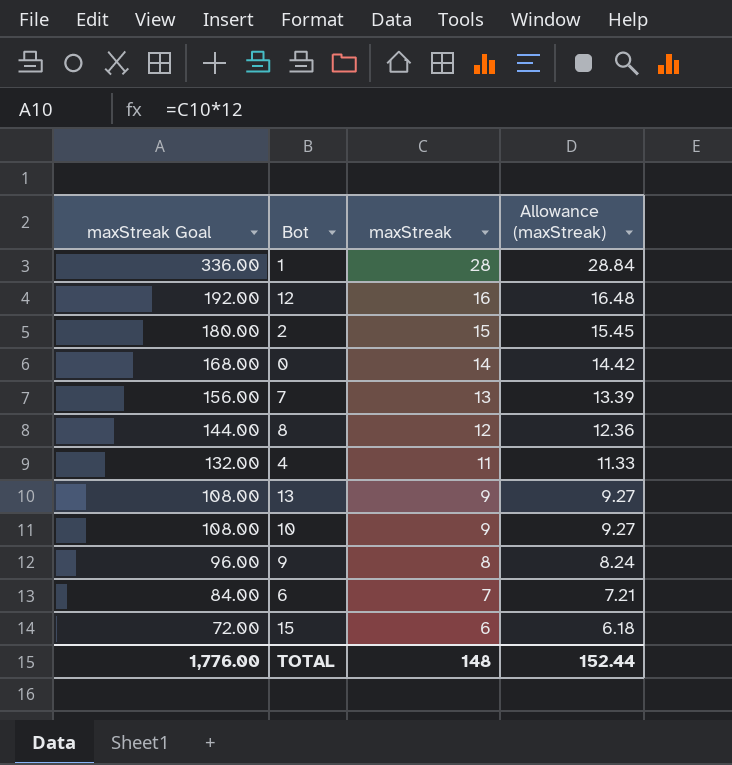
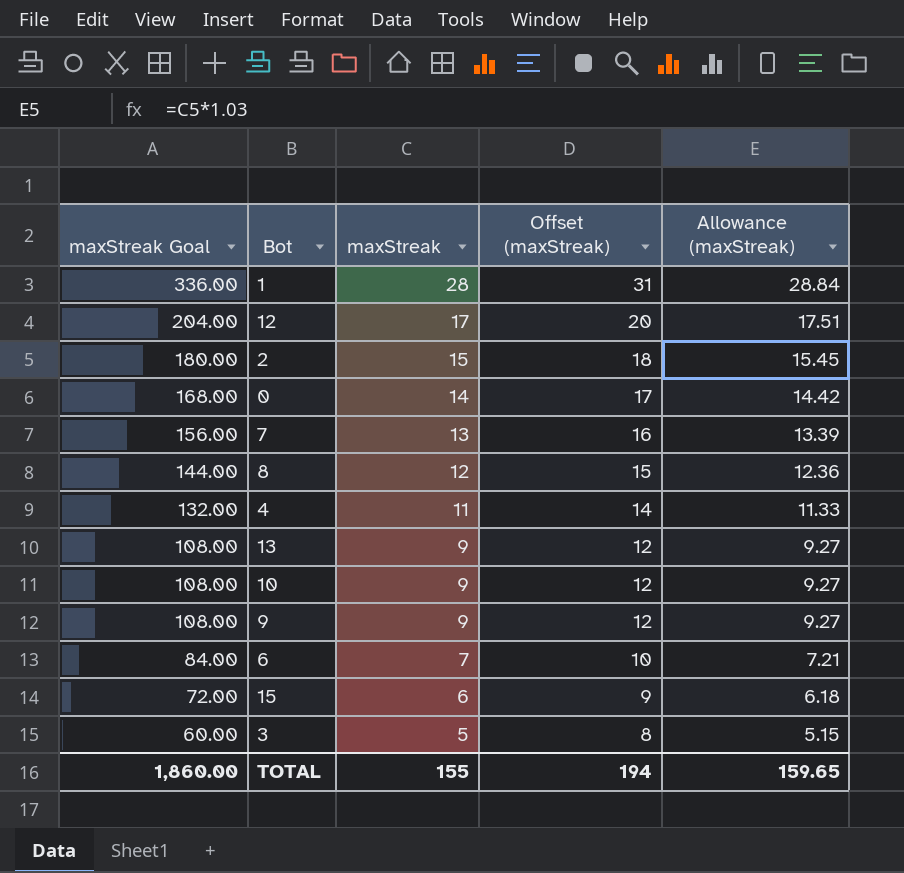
column Offset (maxStreak) | formula: none -> [maxStreak] + 3
12 | maxStreak Goal: 192.00 -> 204.00
12 | maxStreak: 16 -> 17
12 | Allowance (maxStreak): 16.48 -> 17.51
9 | maxStreak Goal: 96.00 -> 108.00
9 | maxStreak: 8 -> 9
9 | Allowance (maxStreak): 8.24 -> 9.27
row 3: none -> 60.00 | 5 | 8 | 5.15
TOTAL | maxStreak Goal: 1,776.00 -> 1,860.00
TOTAL | maxStreak: 148 -> 155
TOTAL | Allowance (maxStreak): 152.44 -> 159.65

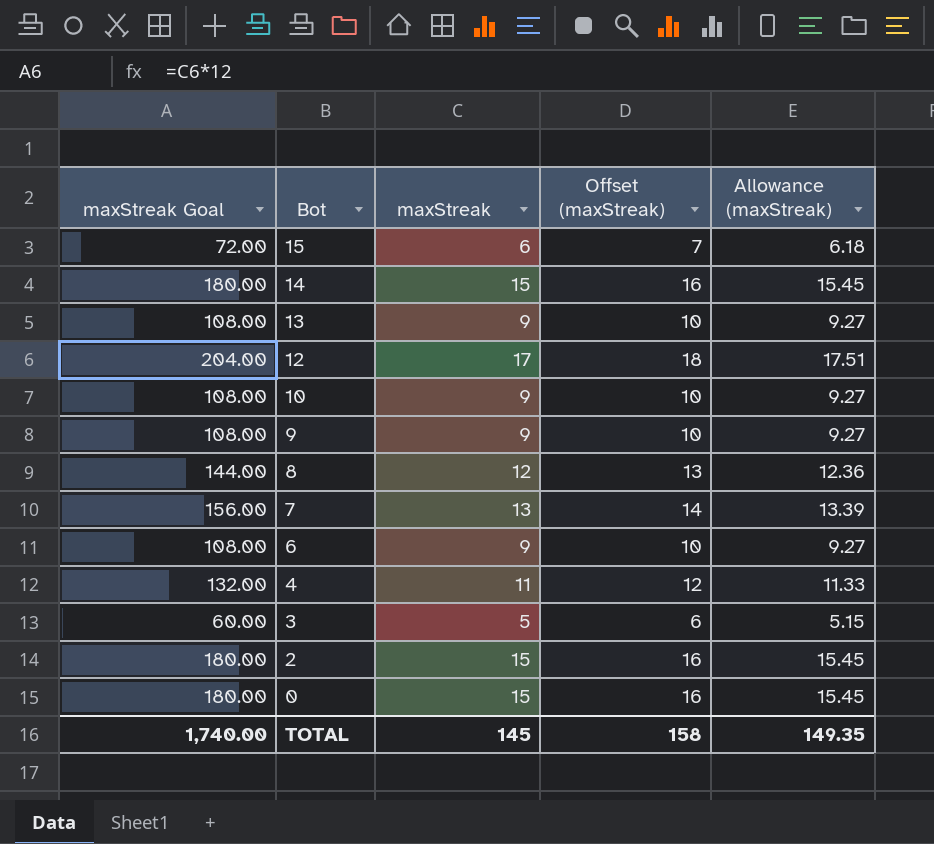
row order: maxStreak Goal descending -> Bot descending
column Offset (maxStreak) | formula: [maxStreak] + 3 -> [maxStreak] + 1
row 1: 336.00 | 28 | 31 | 28.84 -> none
row 14: none -> 180.00 | 15 | 16 | 15.45
6 | maxStreak Goal: 84.00 -> 108.00
6 | maxStreak: 7 -> 9
6 | Allowance (maxStreak): 7.21 -> 9.27
0 | maxStreak Goal: 168.00 -> 180.00
0 | maxStreak: 14 -> 15
0 | Allowance (maxStreak): 14.42 -> 15.45
TOTAL | maxStreak Goal: 1,860.00 -> 1,740.00
TOTAL | maxStreak: 155 -> 145
TOTAL | Offset (maxStreak): 194 -> 158
TOTAL | Allowance (maxStreak): 159.65 -> 149.35

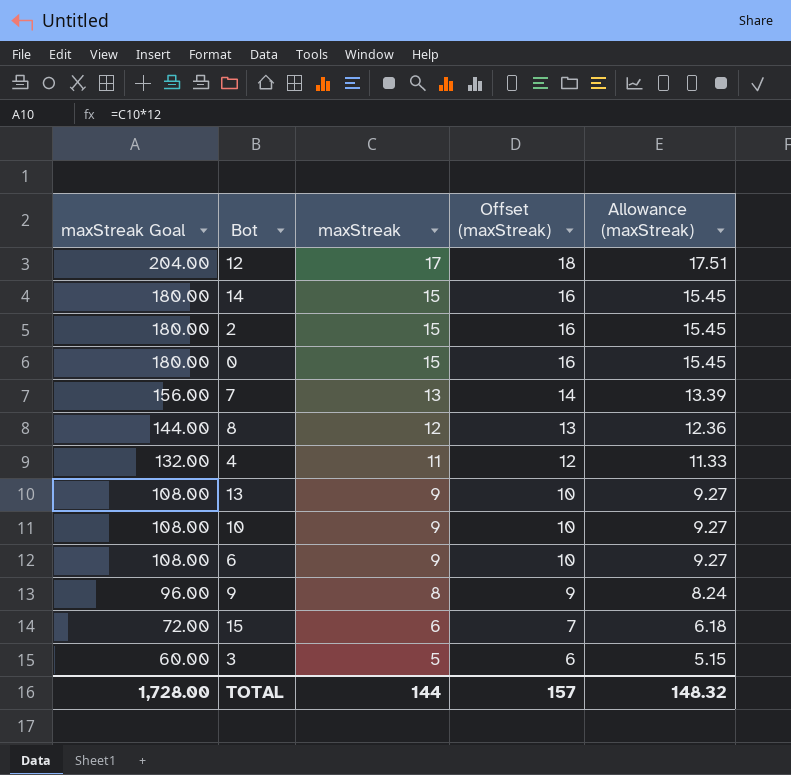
row order: Bot descending -> maxStreak Goal descending
9 | maxStreak Goal: 108.00 -> 96.00
9 | maxStreak: 9 -> 8
9 | Offset (maxStreak): 10 -> 9
9 | Allowance (maxStreak): 9.27 -> 8.24
TOTAL | maxStreak Goal: 1,740.00 -> 1,728.00
TOTAL | maxStreak: 145 -> 144
TOTAL | Offset (maxStreak): 158 -> 157
TOTAL | Allowance (maxStreak): 149.35 -> 148.32

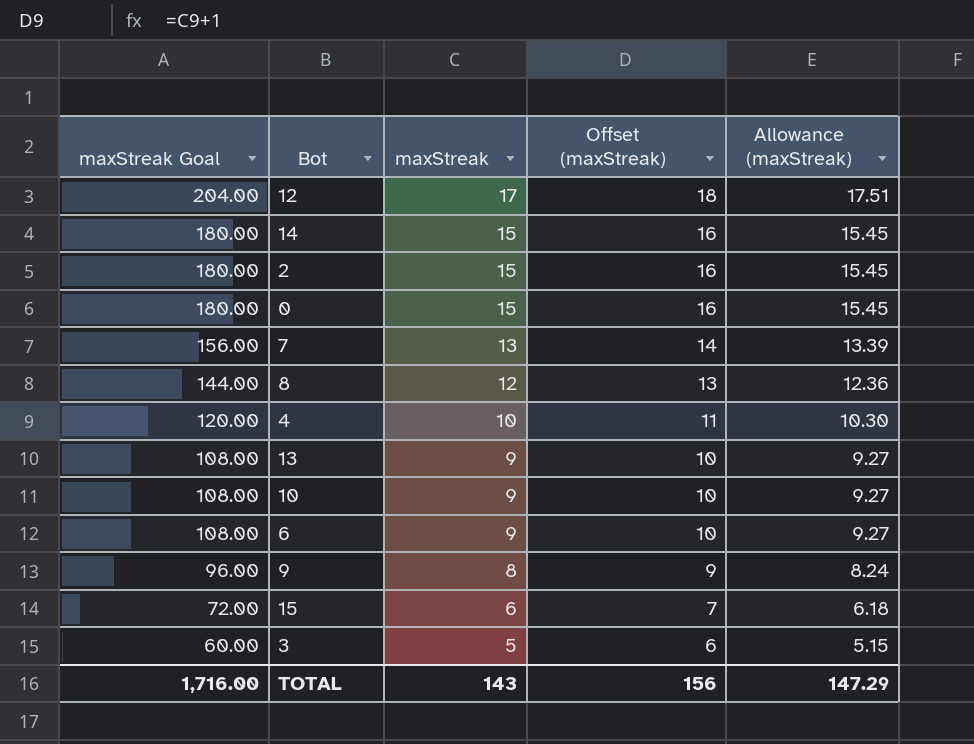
4 | maxStreak Goal: 132.00 -> 120.00
4 | maxStreak: 11 -> 10
4 | Offset (maxStreak): 12 -> 11
4 | Allowance (maxStreak): 11.33 -> 10.30
TOTAL | maxStreak Goal: 1,728.00 -> 1,716.00
TOTAL | maxStreak: 144 -> 143
TOTAL | Offset (maxStreak): 157 -> 156
TOTAL | Allowance (maxStreak): 148.32 -> 147.29

